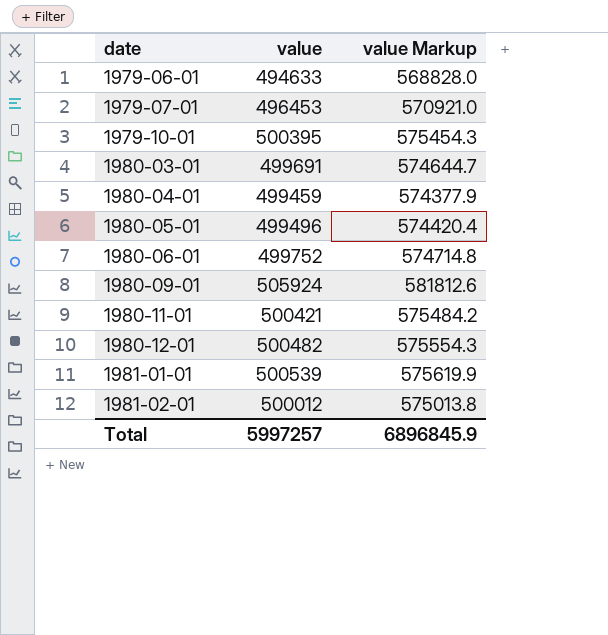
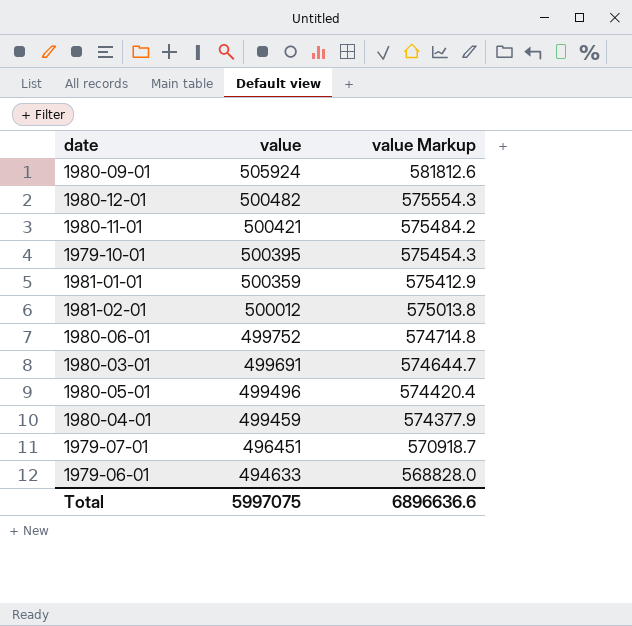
row order: date ascending -> value descending
1981-01-01 | value: 500539 -> 500359
1981-01-01 | value Markup: 575619.9 -> 575412.9
1979-07-01 | value: 496453 -> 496451
1979-07-01 | value Markup: 570921.0 -> 570918.7
Total | value: 5997257 -> 5997075
Total | value Markup: 6896845.9 -> 6896636.6

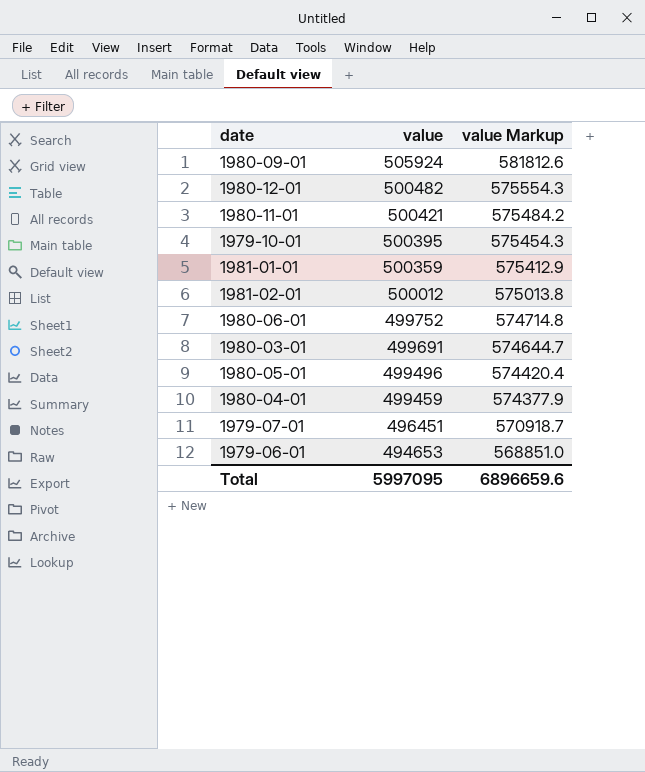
1979-06-01 | value: 494633 -> 494653
1979-06-01 | value Markup: 568828.0 -> 568851.0
Total | value: 5997075 -> 5997095
Total | value Markup: 6896636.6 -> 6896659.6

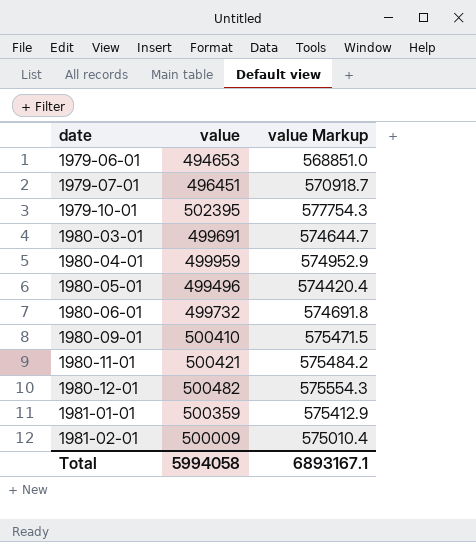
row order: value descending -> date ascending
1979-10-01 | value: 500395 -> 502395
1979-10-01 | value Markup: 575454.3 -> 577754.3
1980-04-01 | value: 499459 -> 499959
1980-04-01 | value Markup: 574377.9 -> 574952.9
1980-06-01 | value: 499752 -> 499732
1980-06-01 | value Markup: 574714.8 -> 574691.8
1980-09-01 | value: 505924 -> 500410
1980-09-01 | value Markup: 581812.6 -> 575471.5
1981-02-01 | value: 500012 -> 500009
1981-02-01 | value Markup: 575013.8 -> 575010.4
Total | value: 5997095 -> 5994058
Total | value Markup: 6896659.6 -> 6893167.1

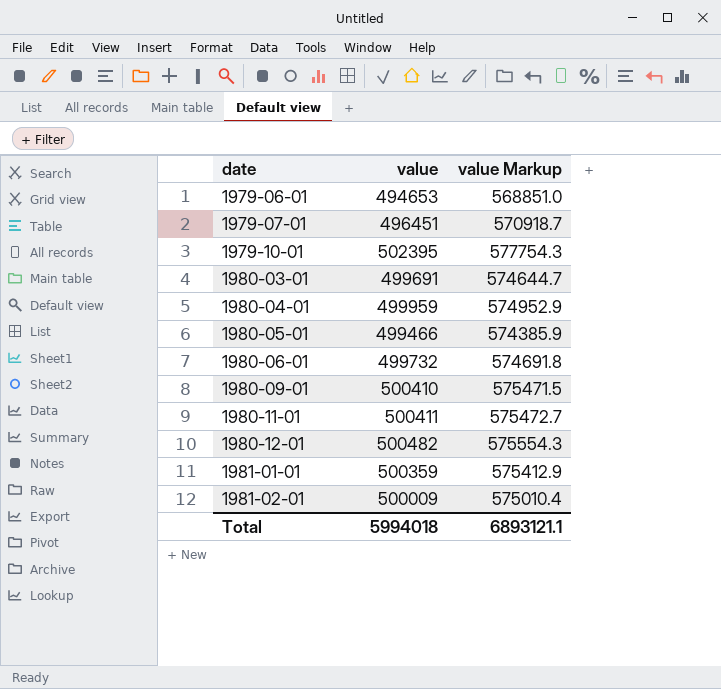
1980-05-01 | value: 499496 -> 499466
1980-05-01 | value Markup: 574420.4 -> 574385.9
1980-11-01 | value: 500421 -> 500411
1980-11-01 | value Markup: 575484.2 -> 575472.7
Total | value: 5994058 -> 5994018
Total | value Markup: 6893167.1 -> 6893121.1

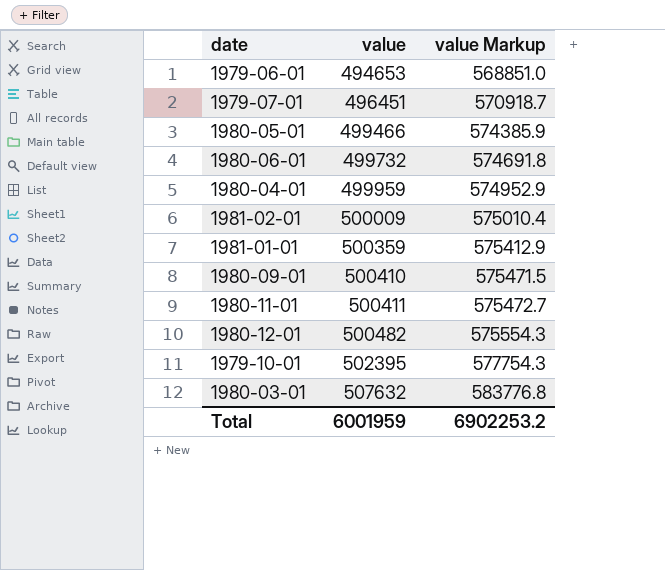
row order: date ascending -> value ascending
1980-03-01 | value: 499691 -> 507632
1980-03-01 | value Markup: 574644.7 -> 583776.8
Total | value: 5994018 -> 6001959
Total | value Markup: 6893121.1 -> 6902253.2

